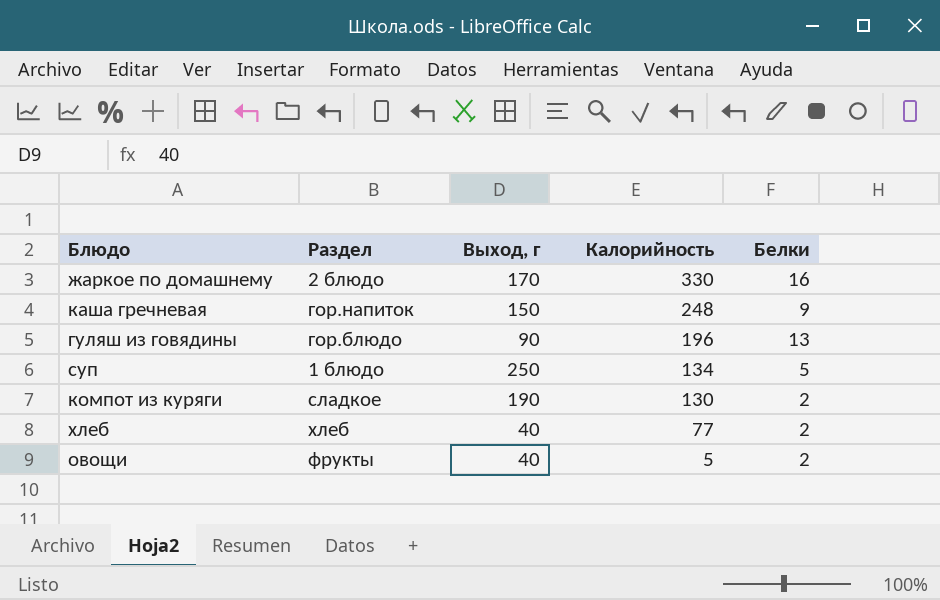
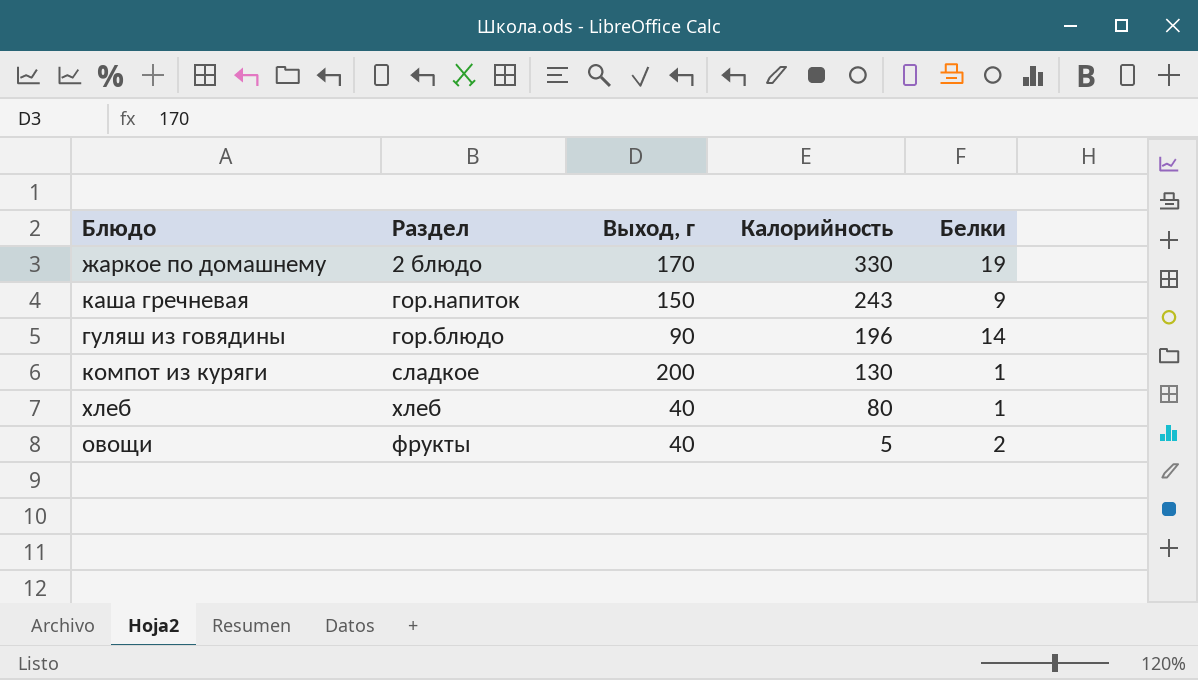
row суп: 1 блюдо | 250 | 134 | 5 -> none
жаркое по домашнему | Белки: 16 -> 19
каша гречневая | Калорийность: 248 -> 243
гуляш из говядины | Белки: 13 -> 14
компот из куряги | Выход, г: 190 -> 200
компот из куряги | Белки: 2 -> 1
хлеб | Калорийность: 77 -> 80
хлеб | Белки: 2 -> 1

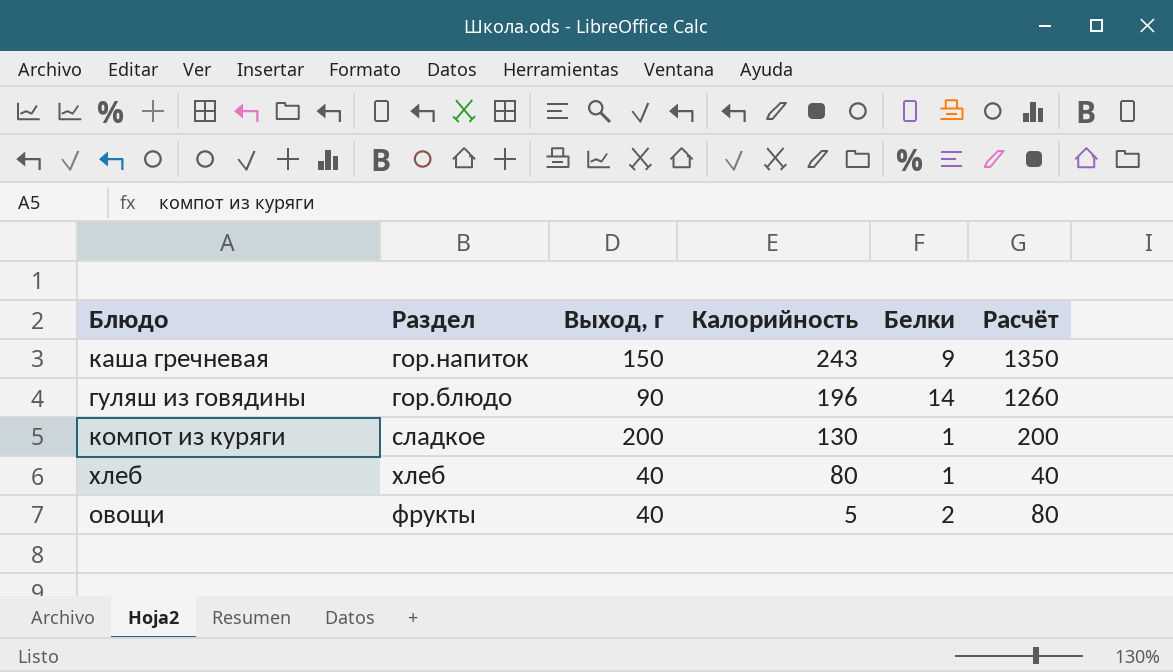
column Расчёт | formula: none -> [Выход, г] * [Белки]
row жаркое по домашнему: 2 блюдо | 170 | 330 | 19 -> none

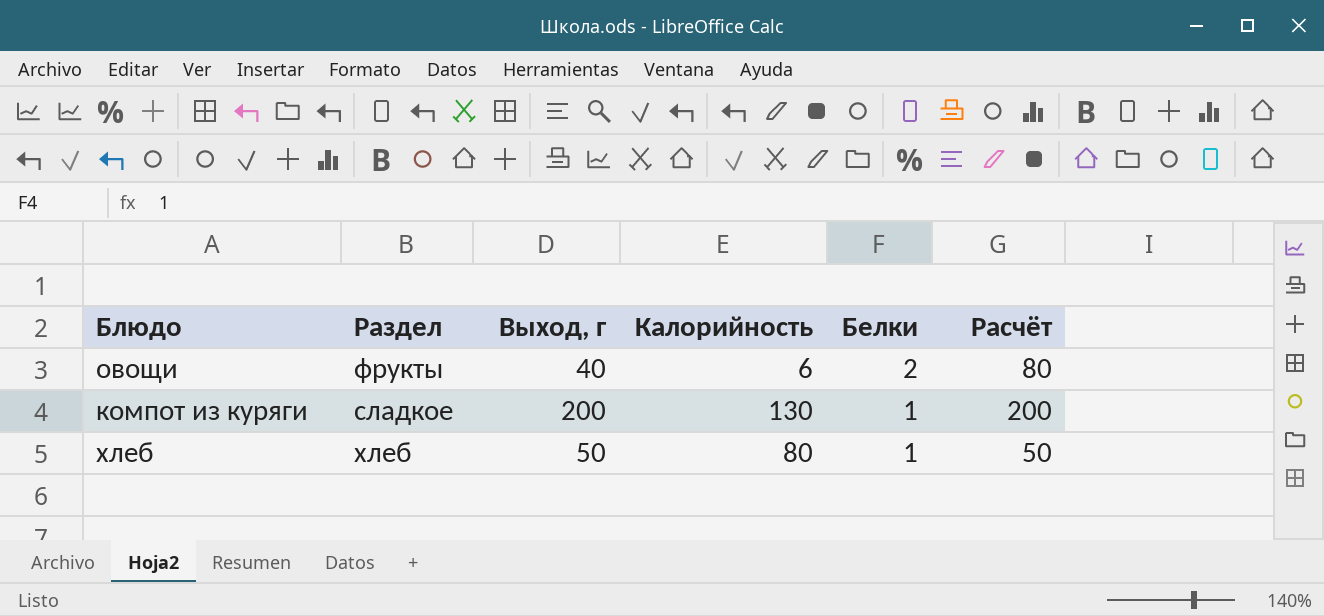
row order: Калорийность descending -> Белки descending
row каша гречневая: гор.напиток | 150 | 243 | 9 | 1350 -> none
row гуляш из говядины: гор.блюдо | 90 | 196 | 14 | 1260 -> none
овощи | Калорийность: 5 -> 6
хлеб | Выход, г: 40 -> 50
хлеб | Расчёт: 40 -> 50

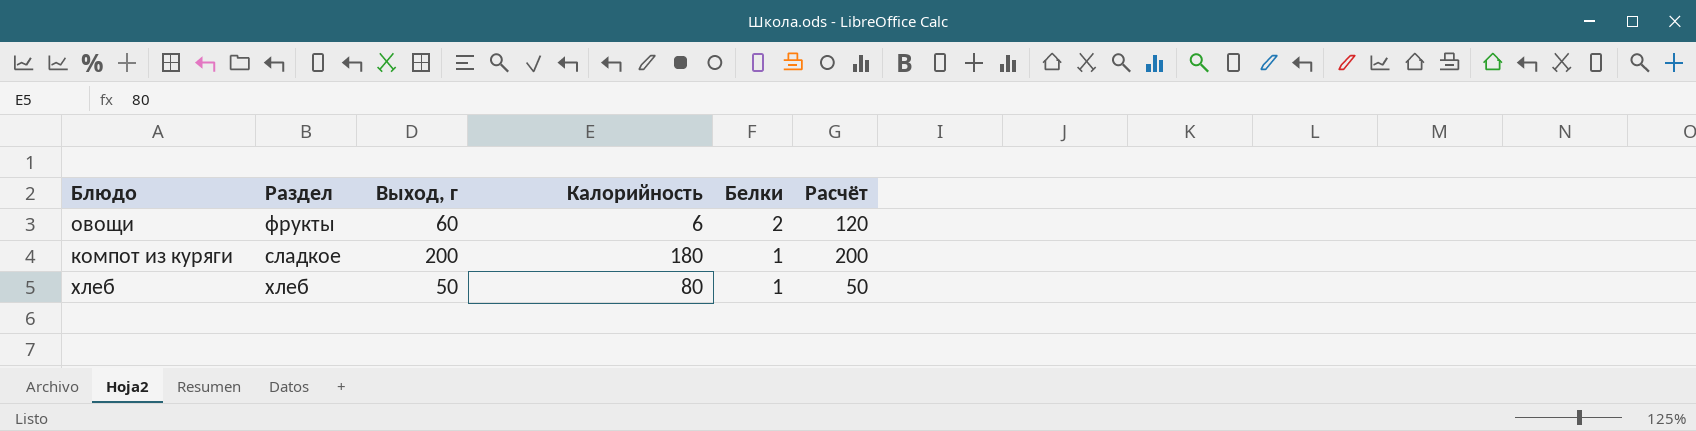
овощи | Выход, г: 40 -> 60
овощи | Расчёт: 80 -> 120
компот из куряги | Калорийность: 130 -> 180

